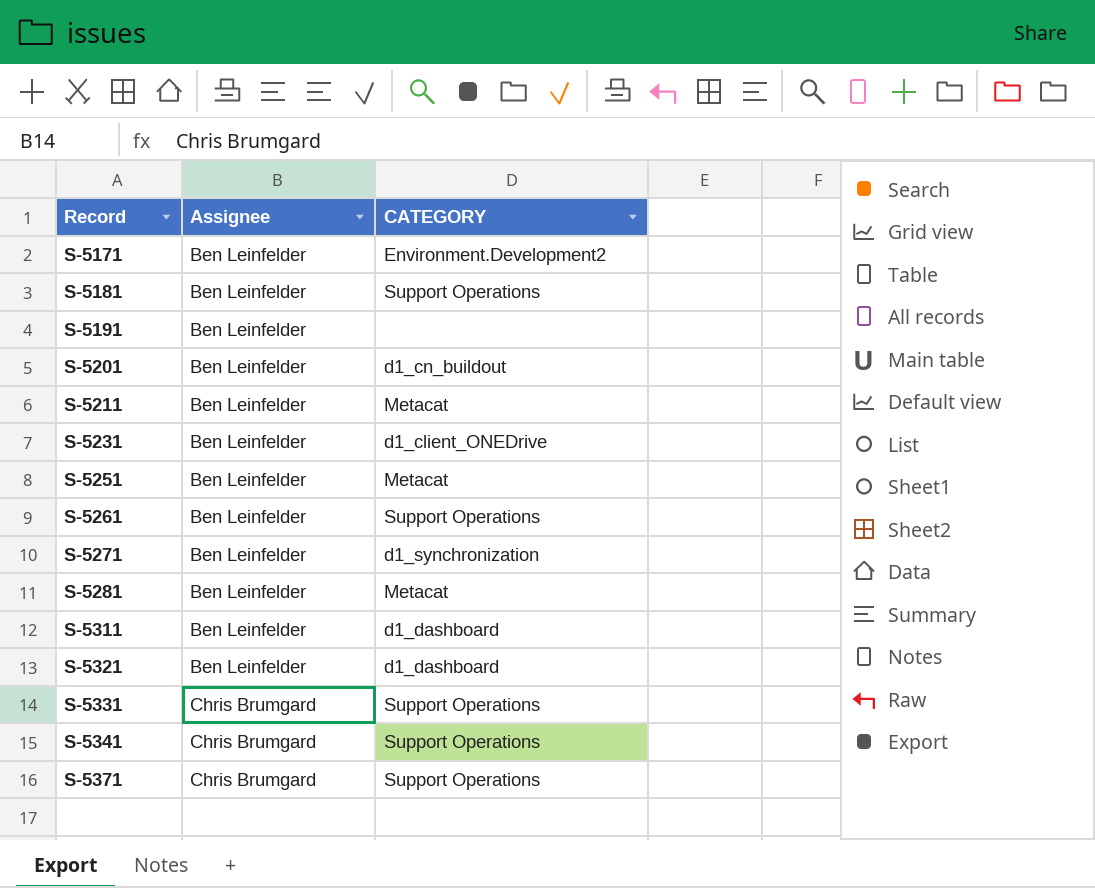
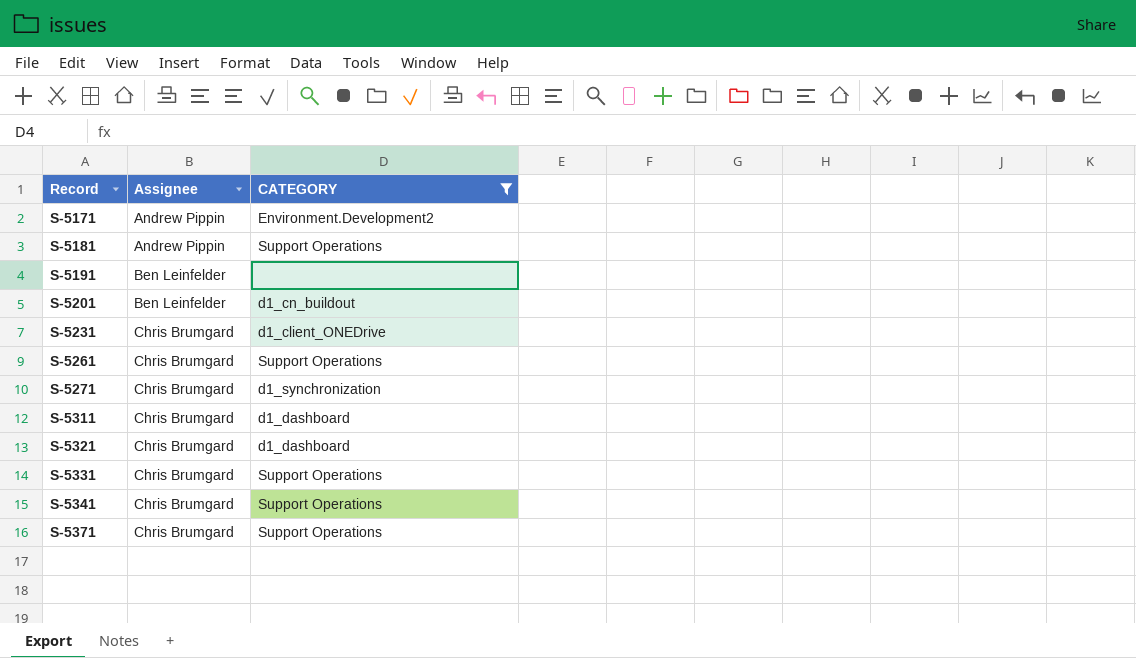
filter: none -> CATEGORY != Metacat
S-5171 | Assignee: Ben Leinfelder -> Andrew Pippin
S-5181 | Assignee: Ben Leinfelder -> Andrew Pippin
S-5231 | Assignee: Ben Leinfelder -> Chris Brumgard
S-5261 | Assignee: Ben Leinfelder -> Chris Brumgard
S-5271 | Assignee: Ben Leinfelder -> Chris Brumgard
S-5311 | Assignee: Ben Leinfelder -> Chris Brumgard
S-5321 | Assignee: Ben Leinfelder -> Chris Brumgard

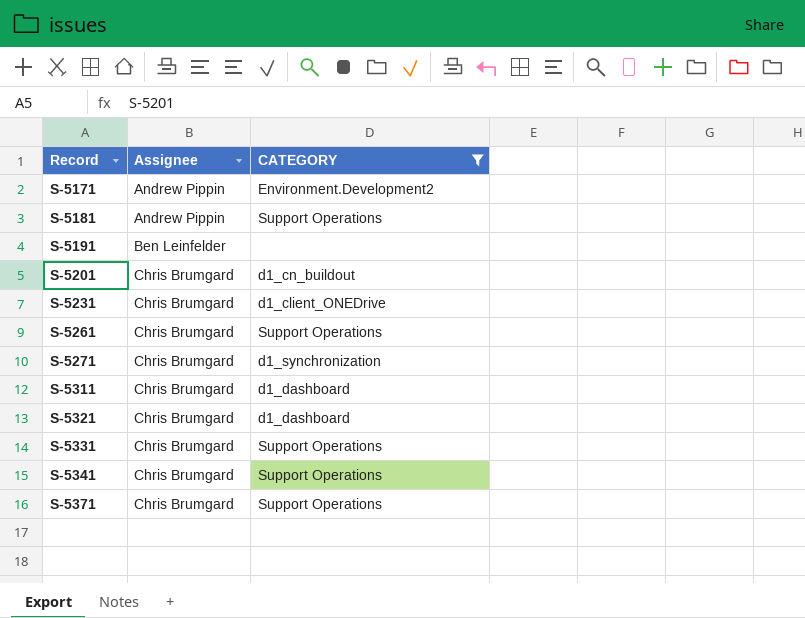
S-5201 | Assignee: Ben Leinfelder -> Chris Brumgard

